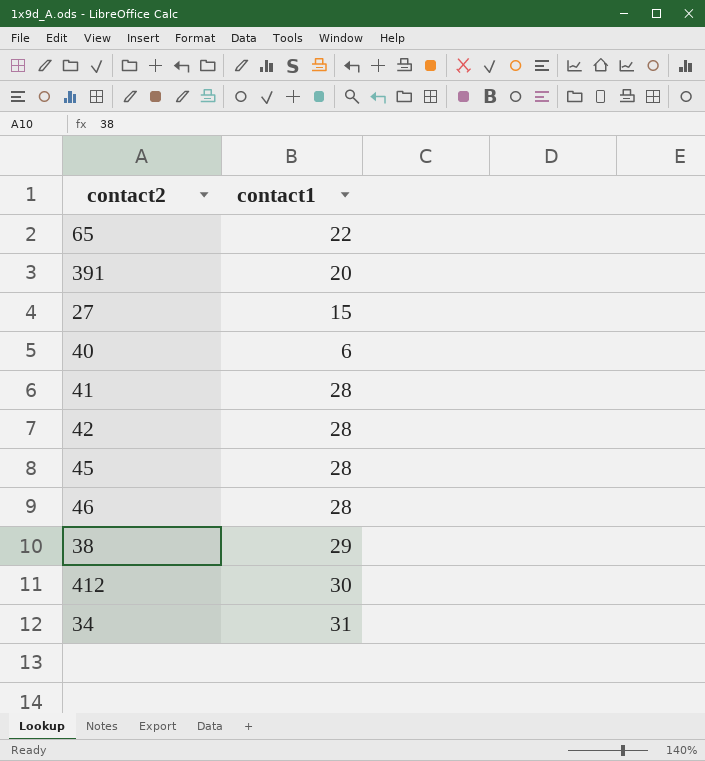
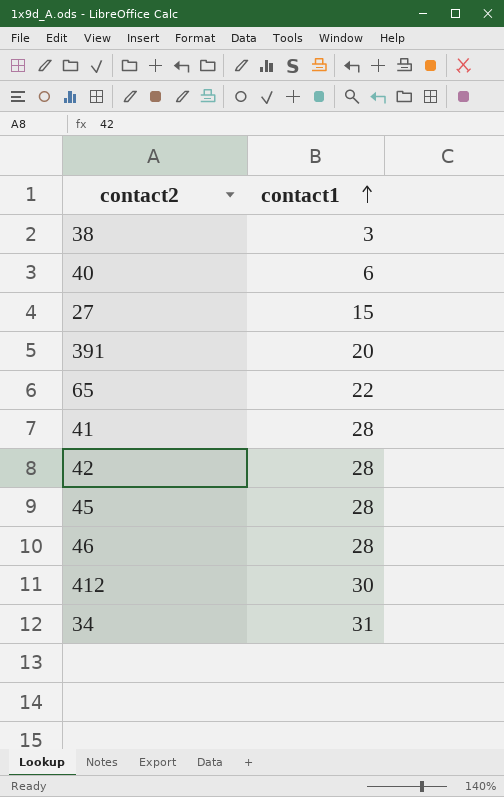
row order: none -> contact1 ascending
38 | contact1: 29 -> 3

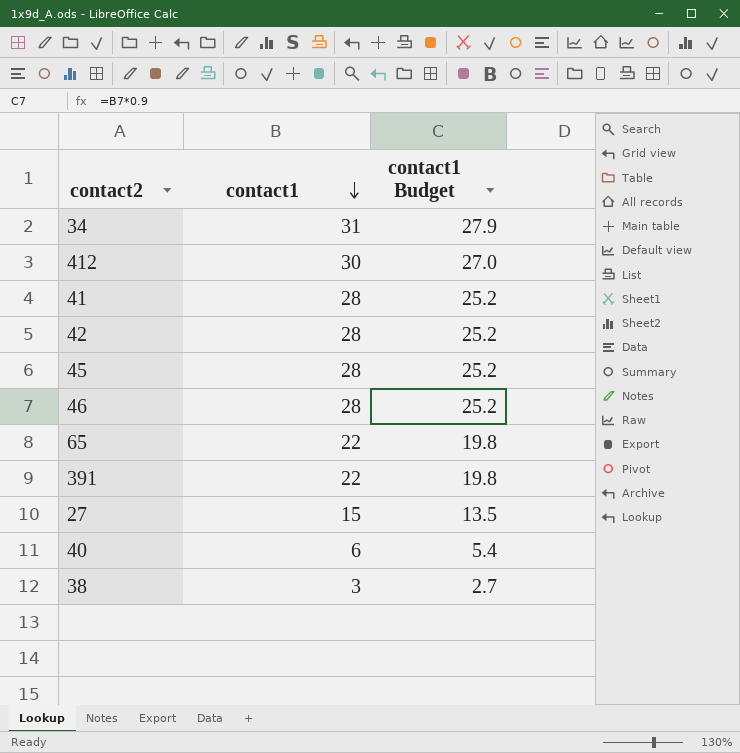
row order: contact1 ascending -> contact1 descending
column contact1 Budget | formula: none -> [contact1] * 0.9
391 | contact1: 20 -> 22

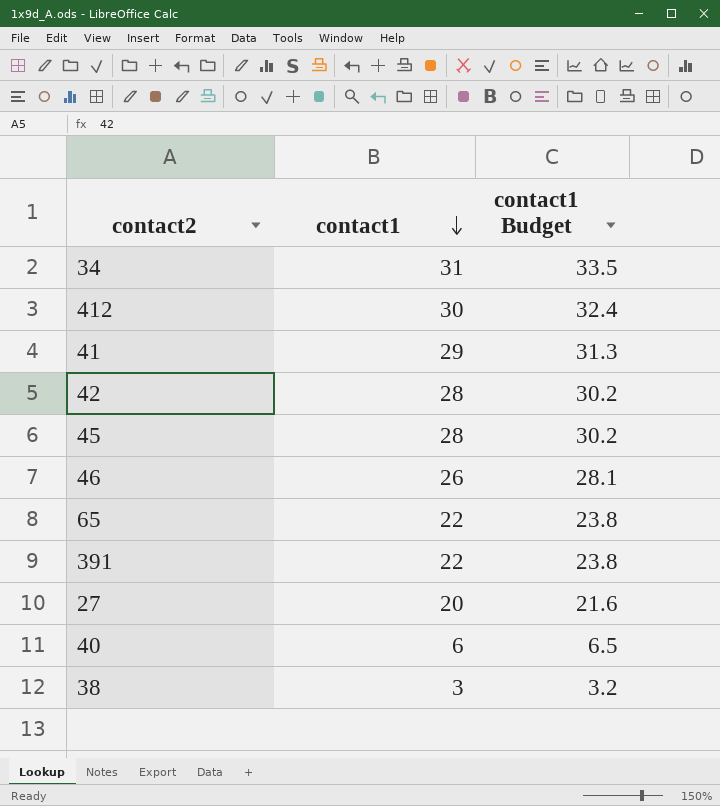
column contact1 Budget | formula: [contact1] * 0.9 -> [contact1] * 1.08
41 | contact1: 28 -> 29
46 | contact1: 28 -> 26
27 | contact1: 15 -> 20

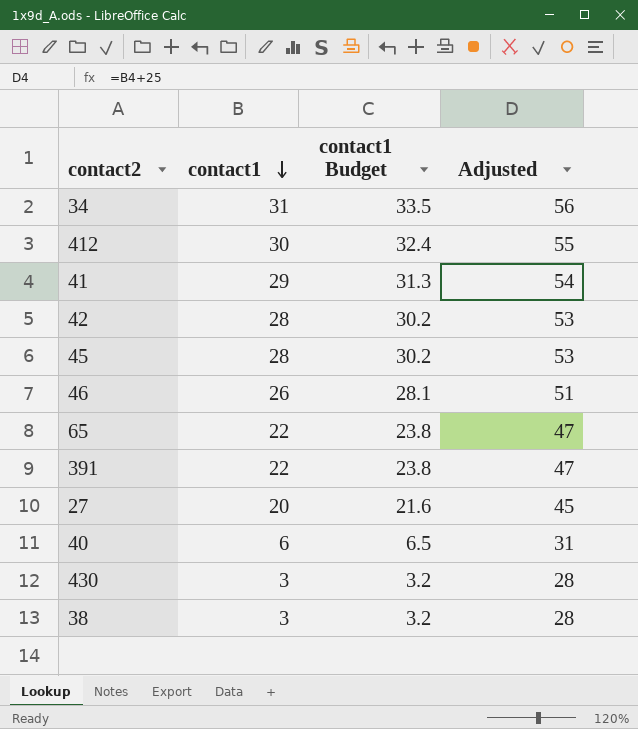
column Adjusted | formula: none -> [contact1] + 25
row 430: none -> 3 | 3.2 | 28

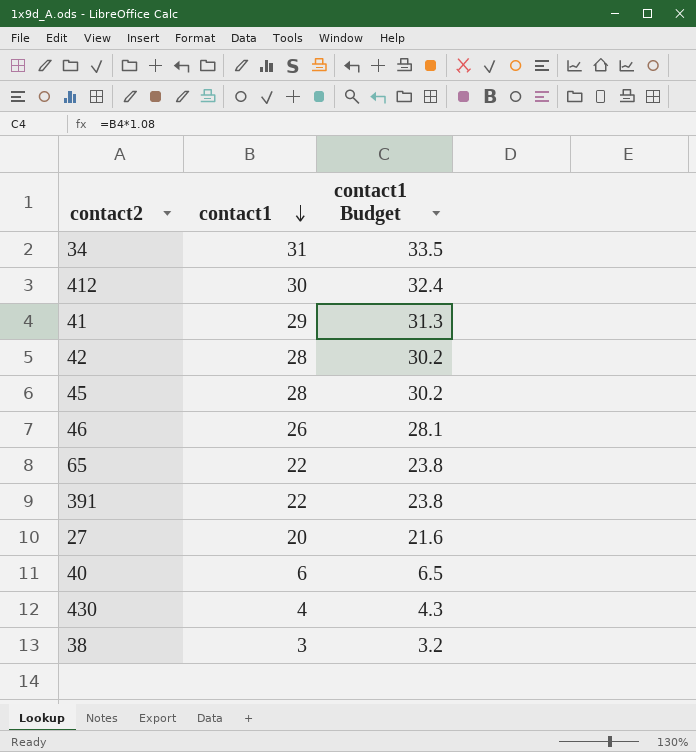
column Adjusted | formula: [contact1] + 25 -> none
430 | contact1: 3 -> 4
430 | contact1 Budget: 3.2 -> 4.3

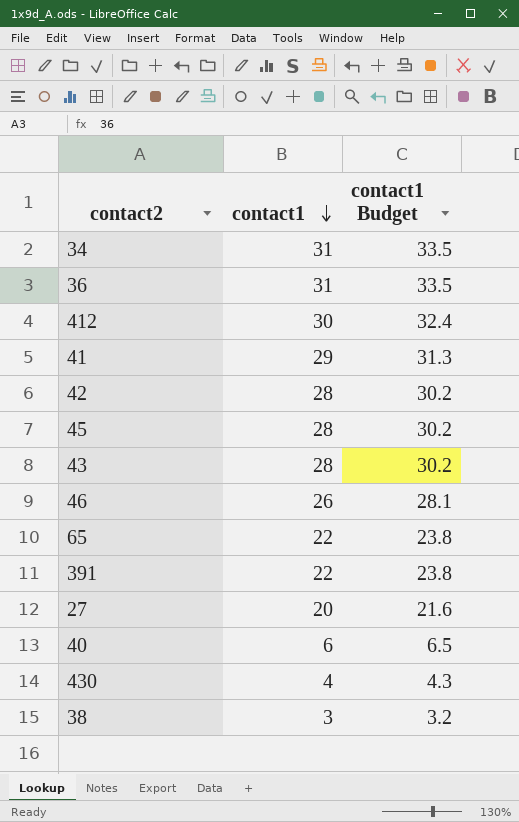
row 36: none -> 31 | 33.5
row 43: none -> 28 | 30.2

